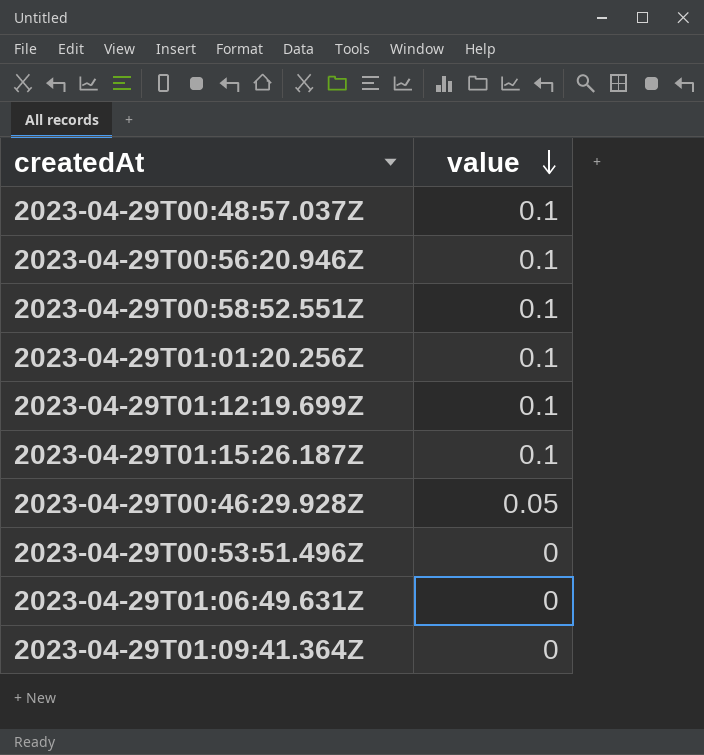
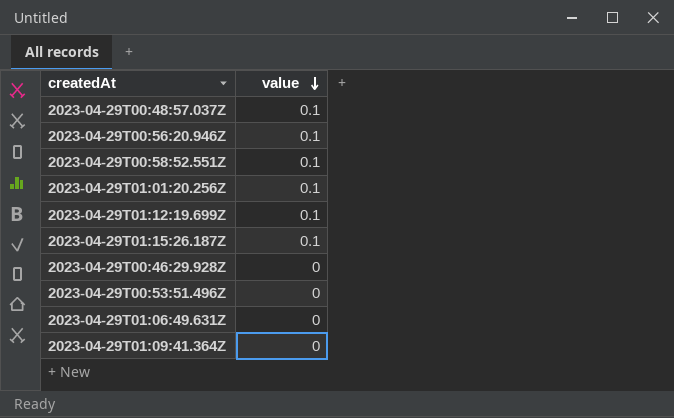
2023-04-29T00:46:29.928Z | value: 0.05 -> 0

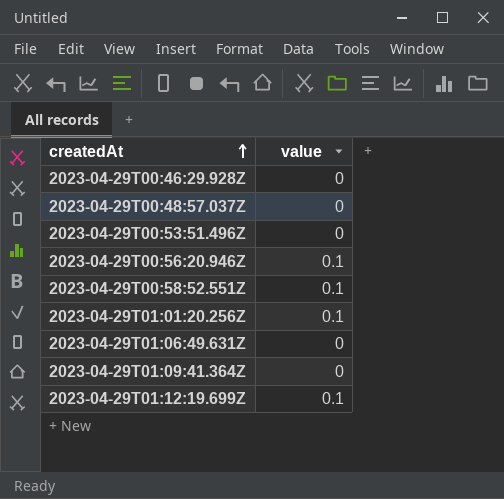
row order: value descending -> createdAt ascending
row 2023-04-29T01:15:26.187Z: 0.1 -> none
2023-04-29T00:48:57.037Z | value: 0.1 -> 0

